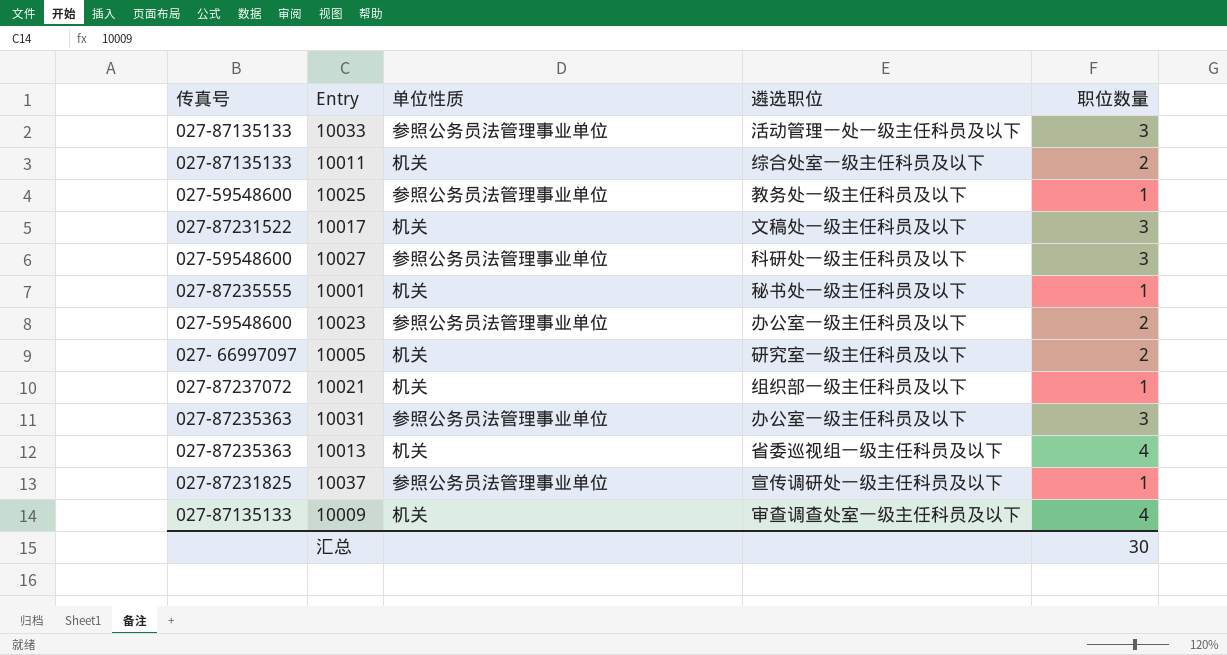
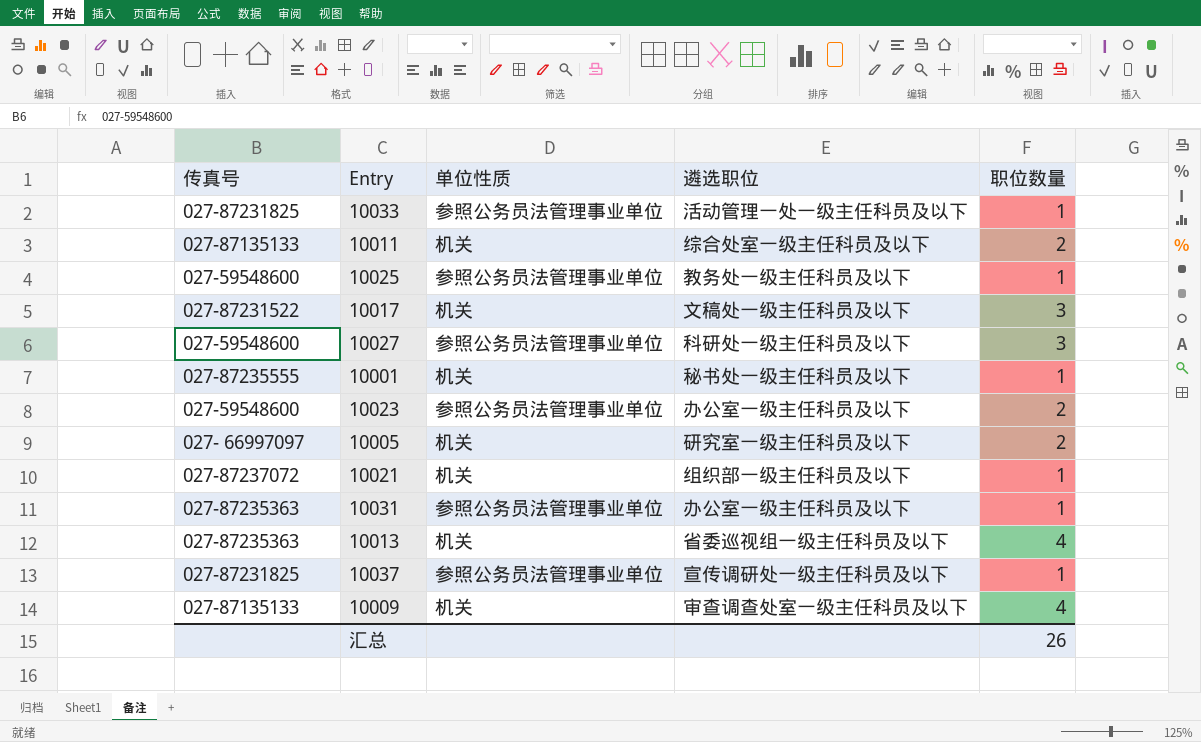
10033 | 传真号: 027-87135133 -> 027-87231825
10033 | 职位数量: 3 -> 1
10031 | 职位数量: 3 -> 1
汇总 | 职位数量: 30 -> 26

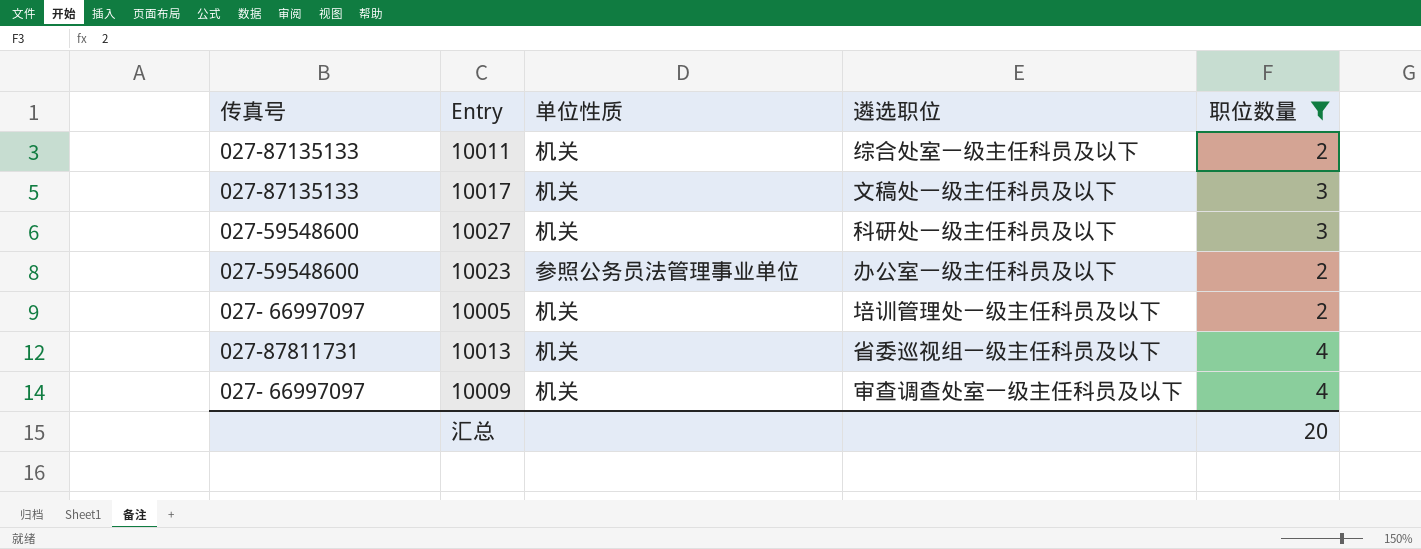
filter: none -> 职位数量 != 1
10017 | 传真号: 027-87231522 -> 027-87135133
10027 | 单位性质: 参照公务员法管理事业单位 -> 机关
10005 | 遴选职位: 研究室一级主任科员及以下 -> 培训管理处一级主任科员及以下
10013 | 传真号: 027-87235363 -> 027-87811731
10009 | 传真号: 027-87135133 -> 027- 66997097
汇总 | 职位数量: 26 -> 20

